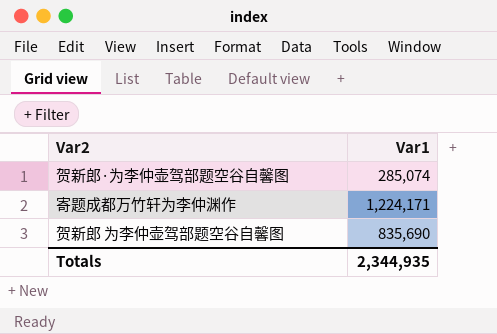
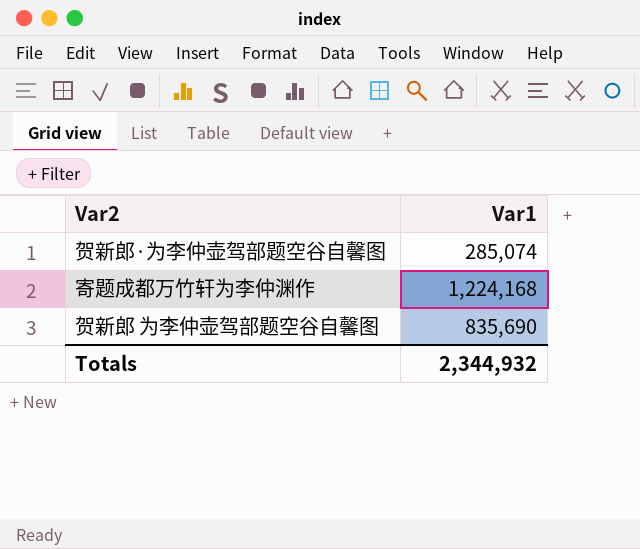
寄题成都万竹轩为李仲渊作 | Var1: 1,224,171 -> 1,224,168
Totals | Var1: 2,344,935 -> 2,344,932

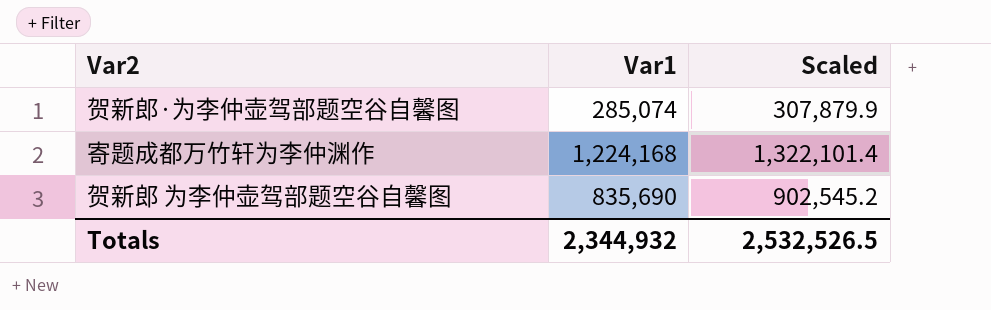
column Scaled | formula: none -> [Var1] * 1.08

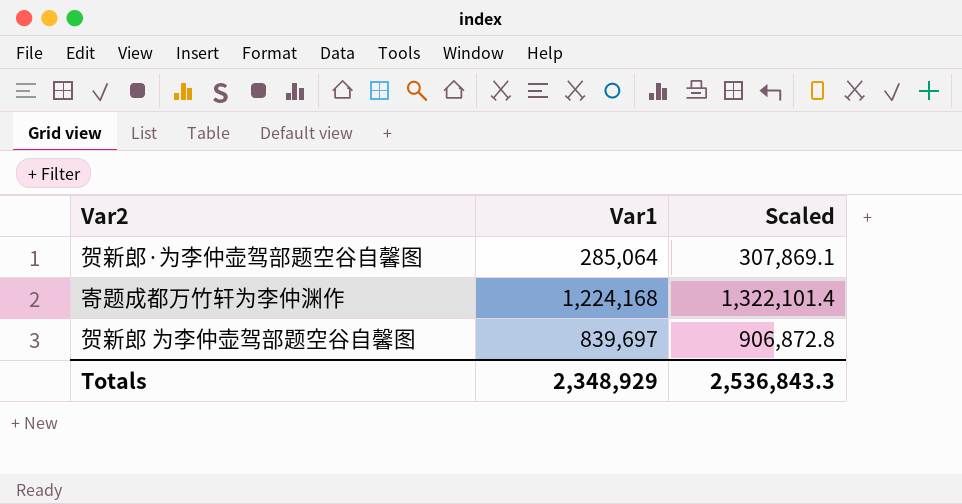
贺新郎·为李仲壶驾部题空谷自馨图 | Var1: 285,074 -> 285,064
贺新郎·为李仲壶驾部题空谷自馨图 | Scaled: 307,879.9 -> 307,869.1
贺新郎 为李仲壶驾部题空谷自馨图 | Var1: 835,690 -> 839,697
贺新郎 为李仲壶驾部题空谷自馨图 | Scaled: 902,545.2 -> 906,872.8
Totals | Var1: 2,344,932 -> 2,348,929
Totals | Scaled: 2,532,526.5 -> 2,536,843.3

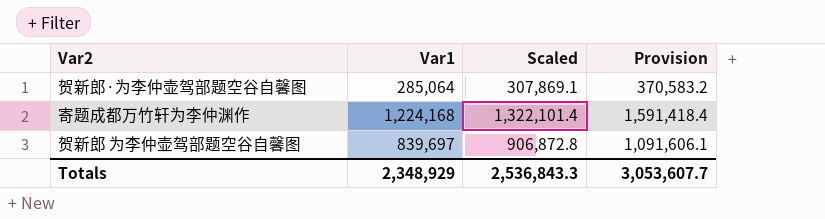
column Provision | formula: none -> [Var1] * 1.3

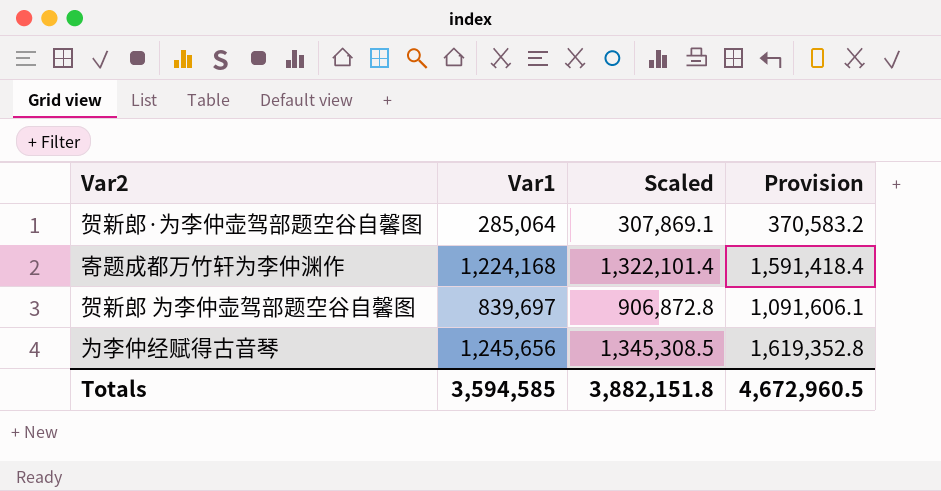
row 为李仲经赋得古音琴: none -> 1,245,656 | 1,345,308.5 | 1,619,352.8
Totals | Var1: 2,348,929 -> 3,594,585
Totals | Scaled: 2,536,843.3 -> 3,882,151.8
Totals | Provision: 3,053,607.7 -> 4,672,960.5

